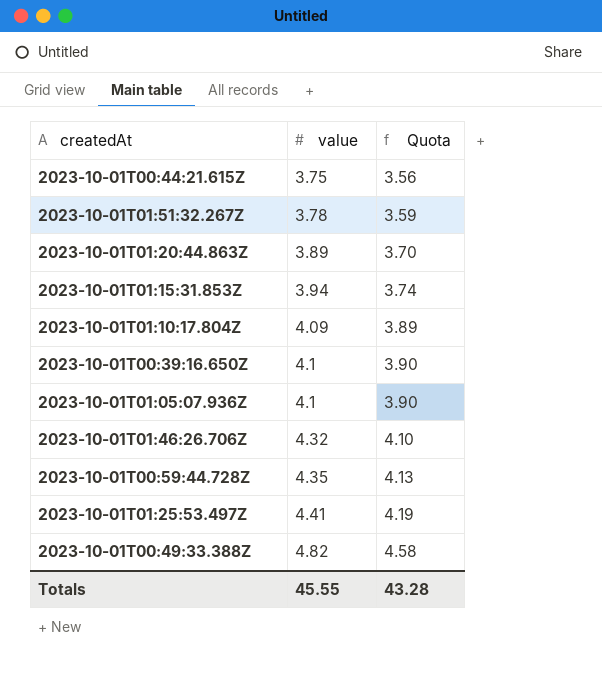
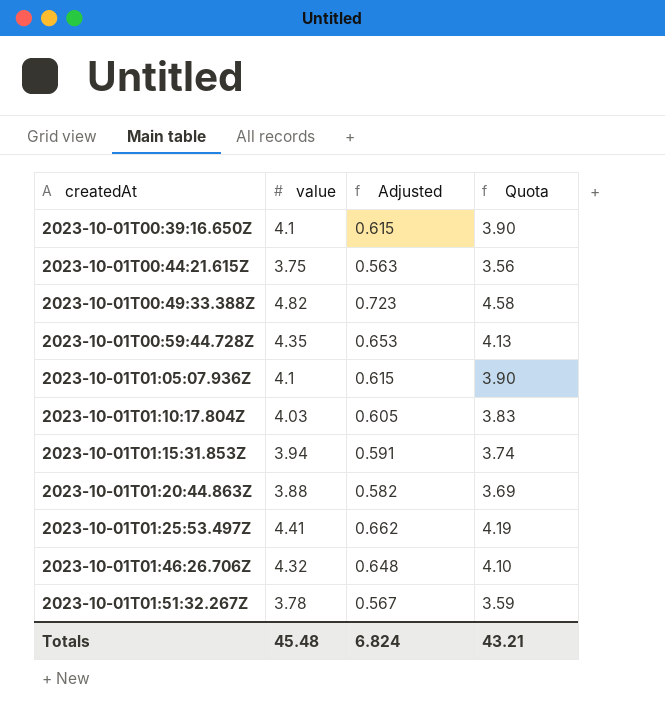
row order: value ascending -> createdAt ascending
column Adjusted | formula: none -> [value] * 0.15
2023-10-01T01:10:17.804Z | value: 4.09 -> 4.03
2023-10-01T01:10:17.804Z | Quota: 3.89 -> 3.83
2023-10-01T01:20:44.863Z | value: 3.89 -> 3.88
2023-10-01T01:20:44.863Z | Quota: 3.70 -> 3.69
Totals | value: 45.55 -> 45.48
Totals | Quota: 43.28 -> 43.21

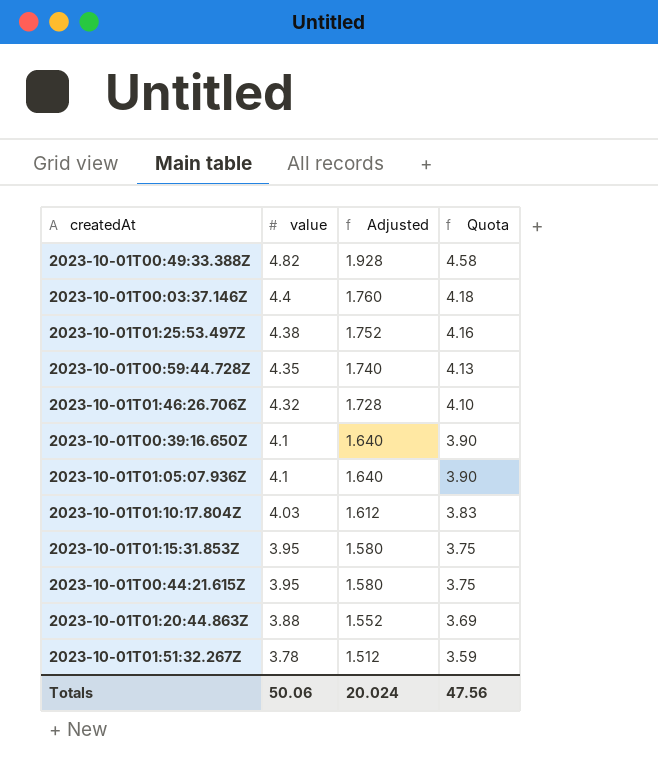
row order: createdAt ascending -> value descending
column Adjusted | formula: [value] * 0.15 -> [value] * 0.4
row 2023-10-01T00:03:37.146Z: none -> 4.4 | 1.760 | 4.18
2023-10-01T01:25:53.497Z | value: 4.41 -> 4.38
2023-10-01T01:25:53.497Z | Quota: 4.19 -> 4.16
2023-10-01T01:15:31.853Z | value: 3.94 -> 3.95
2023-10-01T01:15:31.853Z | Quota: 3.74 -> 3.75
2023-10-01T00:44:21.615Z | value: 3.75 -> 3.95
2023-10-01T00:44:21.615Z | Quota: 3.56 -> 3.75
Totals | value: 45.48 -> 50.06
Totals | Adjusted: 6.824 -> 20.024
Totals | Quota: 43.21 -> 47.56

